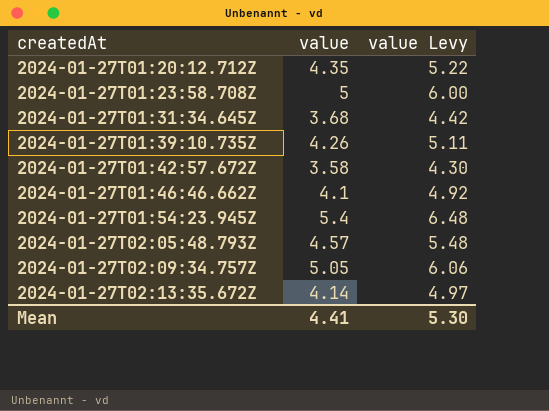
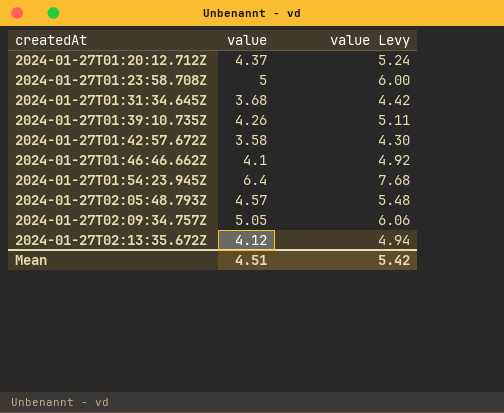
2024-01-27T01:20:12.712Z | value: 4.35 -> 4.37
2024-01-27T01:20:12.712Z | value Levy: 5.22 -> 5.24
2024-01-27T01:54:23.945Z | value: 5.4 -> 6.4
2024-01-27T01:54:23.945Z | value Levy: 6.48 -> 7.68
2024-01-27T02:13:35.672Z | value: 4.14 -> 4.12
2024-01-27T02:13:35.672Z | value Levy: 4.97 -> 4.94
Mean | value: 4.41 -> 4.51
Mean | value Levy: 5.30 -> 5.42

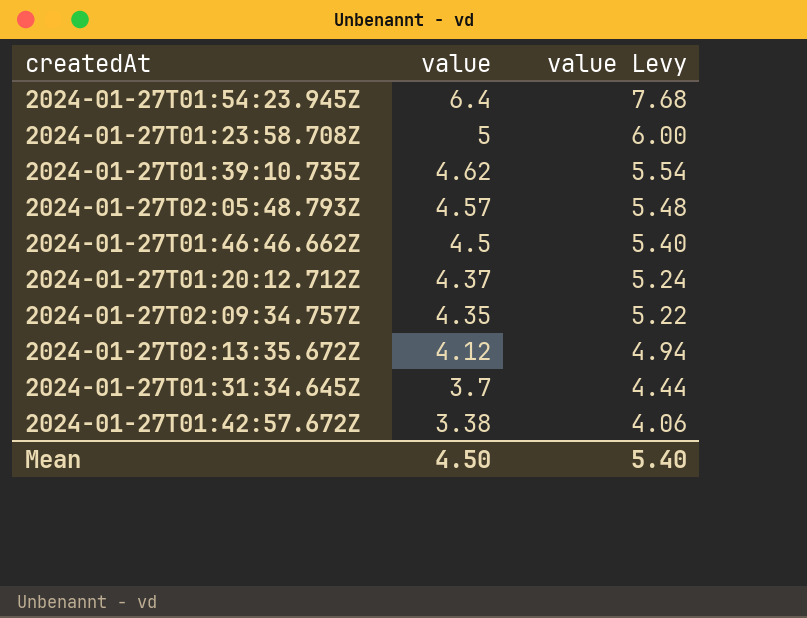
row order: createdAt ascending -> value descending
2024-01-27T01:39:10.735Z | value: 4.26 -> 4.62
2024-01-27T01:39:10.735Z | value Levy: 5.11 -> 5.54
2024-01-27T01:46:46.662Z | value: 4.1 -> 4.5
2024-01-27T01:46:46.662Z | value Levy: 4.92 -> 5.40
2024-01-27T02:09:34.757Z | value: 5.05 -> 4.35
2024-01-27T02:09:34.757Z | value Levy: 6.06 -> 5.22
2024-01-27T01:31:34.645Z | value: 3.68 -> 3.7
2024-01-27T01:31:34.645Z | value Levy: 4.42 -> 4.44
2024-01-27T01:42:57.672Z | value: 3.58 -> 3.38
2024-01-27T01:42:57.672Z | value Levy: 4.30 -> 4.06
Mean | value: 4.51 -> 4.50
Mean | value Levy: 5.42 -> 5.40

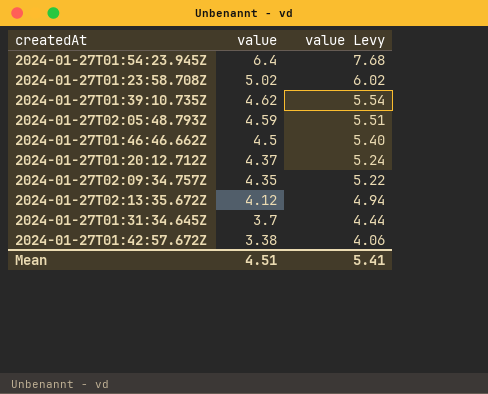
2024-01-27T01:23:58.708Z | value: 5 -> 5.02
2024-01-27T01:23:58.708Z | value Levy: 6.00 -> 6.02
2024-01-27T02:05:48.793Z | value: 4.57 -> 4.59
2024-01-27T02:05:48.793Z | value Levy: 5.48 -> 5.51
Mean | value: 4.50 -> 4.51
Mean | value Levy: 5.40 -> 5.41

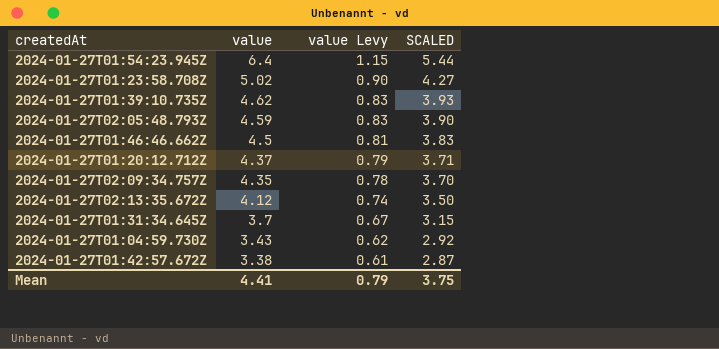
column value Levy | formula: [value] * 1.2 -> [value] * 0.18
column SCALED | formula: none -> [value] * 0.85
row 2024-01-27T01:04:59.730Z: none -> 3.43 | 0.62 | 2.92
Mean | value: 4.51 -> 4.41
Mean | value Levy: 5.41 -> 0.79

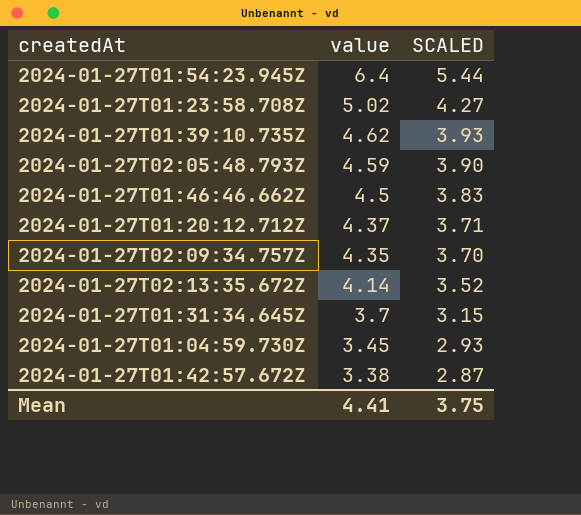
column value Levy | formula: [value] * 0.18 -> none
2024-01-27T02:13:35.672Z | value: 4.12 -> 4.14
2024-01-27T02:13:35.672Z | SCALED: 3.50 -> 3.52
2024-01-27T01:04:59.730Z | value: 3.43 -> 3.45
2024-01-27T01:04:59.730Z | SCALED: 2.92 -> 2.93

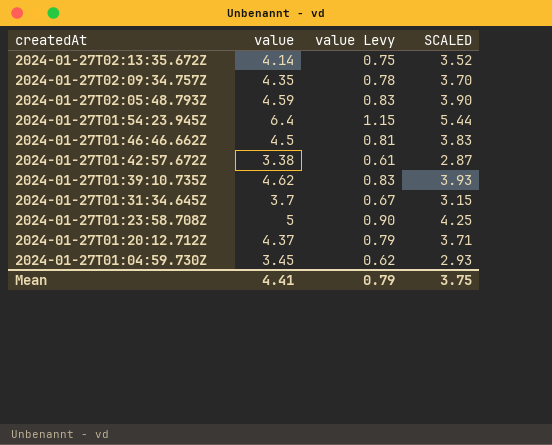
row order: value descending -> createdAt descending
column value Levy | formula: none -> [value] * 0.18
2024-01-27T01:23:58.708Z | value: 5.02 -> 5
2024-01-27T01:23:58.708Z | SCALED: 4.27 -> 4.25

